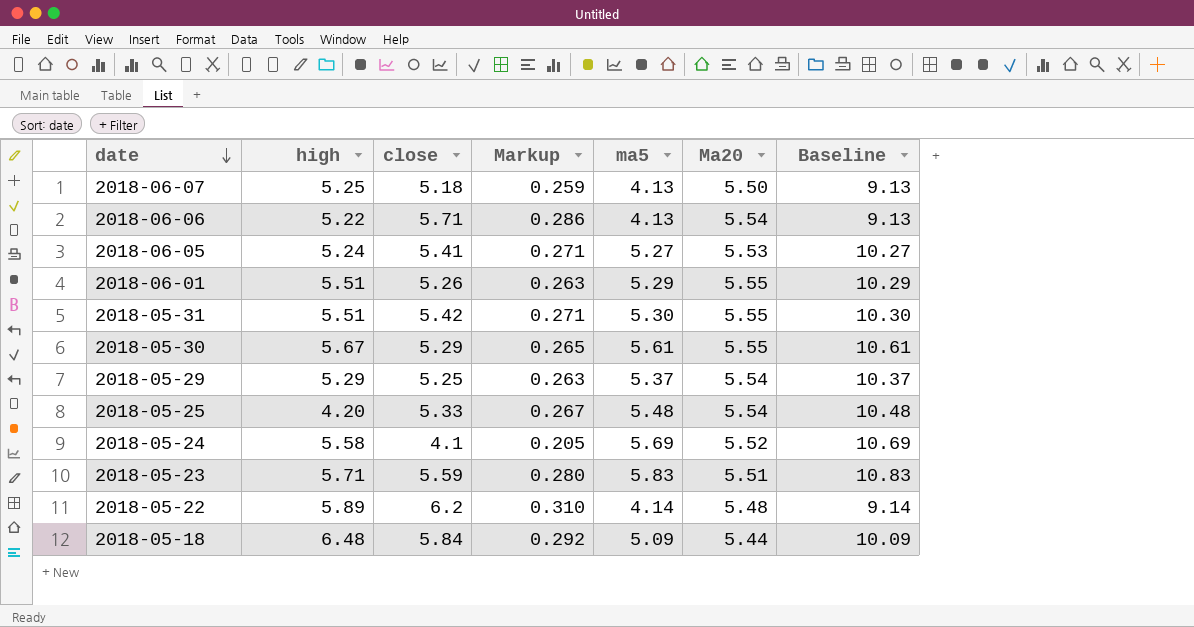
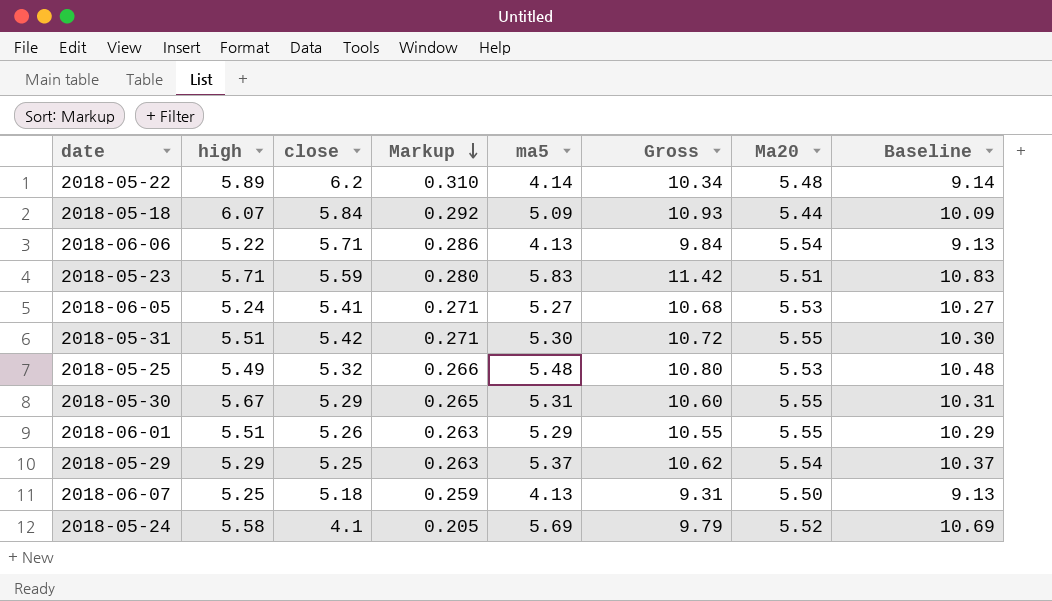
row order: date descending -> Markup descending
column Gross | formula: none -> [close] + [ma5]
2018-05-18 | high: 6.48 -> 6.07
2018-05-25 | high: 4.20 -> 5.49
2018-05-25 | close: 5.33 -> 5.32
2018-05-25 | Markup: 0.267 -> 0.266
2018-05-25 | Ma20: 5.54 -> 5.53
2018-05-30 | ma5: 5.61 -> 5.31
2018-05-30 | Baseline: 10.61 -> 10.31

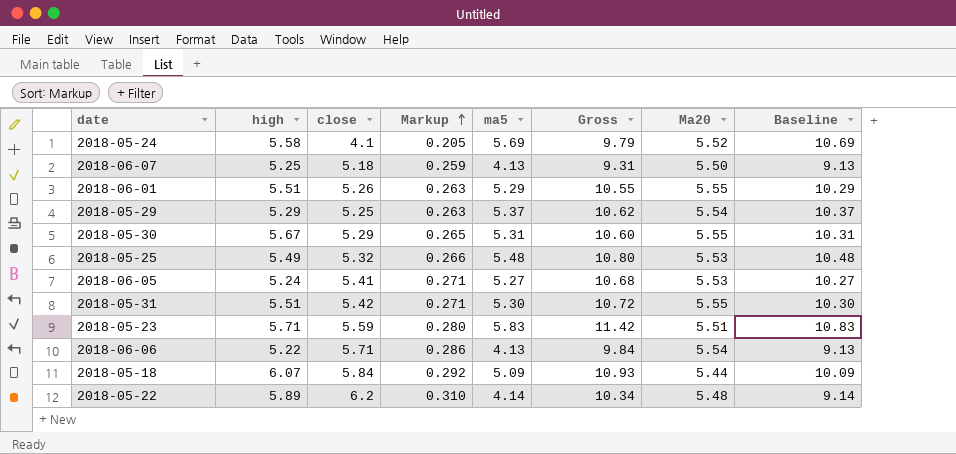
row order: Markup descending -> Markup ascending

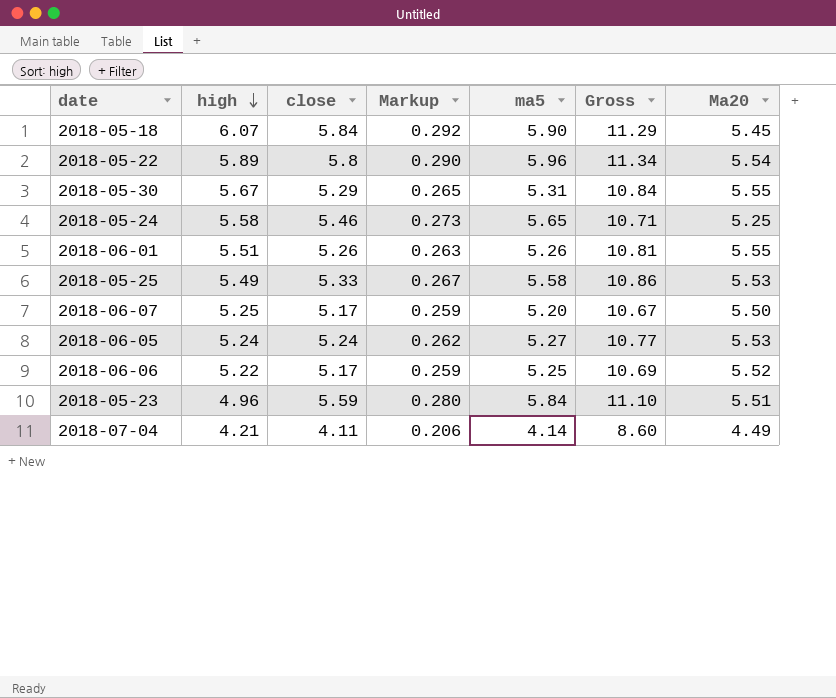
row order: Markup ascending -> high descending
column Baseline | formula: [ma5] + 5 -> none
column Gross | formula: [close] + [ma5] -> [close] + [Ma20]
row 2018-05-29: 5.29 | 5.25 | 0.263 | 5.37 | 10.62 | 5.54 | 10.37 -> none
row 2018-05-31: 5.51 | 5.42 | 0.271 | 5.30 | 10.72 | 5.55 | 10.30 -> none
2018-05-18 | ma5: 5.09 -> 5.90
2018-05-18 | Ma20: 5.44 -> 5.45
2018-05-22 | close: 6.2 -> 5.8
2018-05-22 | Markup: 0.310 -> 0.290
2018-05-22 | ma5: 4.14 -> 5.96
2018-05-22 | Ma20: 5.48 -> 5.54
2018-05-24 | close: 4.1 -> 5.46
2018-05-24 | Markup: 0.205 -> 0.273
2018-05-24 | ma5: 5.69 -> 5.65
2018-05-24 | Ma20: 5.52 -> 5.25
2018-06-01 | ma5: 5.29 -> 5.26
2018-05-25 | close: 5.32 -> 5.33
2018-05-25 | Markup: 0.266 -> 0.267
2018-05-25 | ma5: 5.48 -> 5.58
2018-06-07 | close: 5.18 -> 5.17
2018-06-07 | ma5: 4.13 -> 5.20
2018-06-05 | close: 5.41 -> 5.24
2018-06-05 | Markup: 0.271 -> 0.262
2018-06-06 | close: 5.71 -> 5.17
2018-06-06 | Markup: 0.286 -> 0.259
2018-06-06 | ma5: 4.13 -> 5.25
2018-06-06 | Ma20: 5.54 -> 5.52
2018-05-23 | high: 5.71 -> 4.96
2018-05-23 | ma5: 5.83 -> 5.84
row 2018-07-04: none -> 4.21 | 4.11 | 0.206 | 4.14 | 8.60 | 4.49

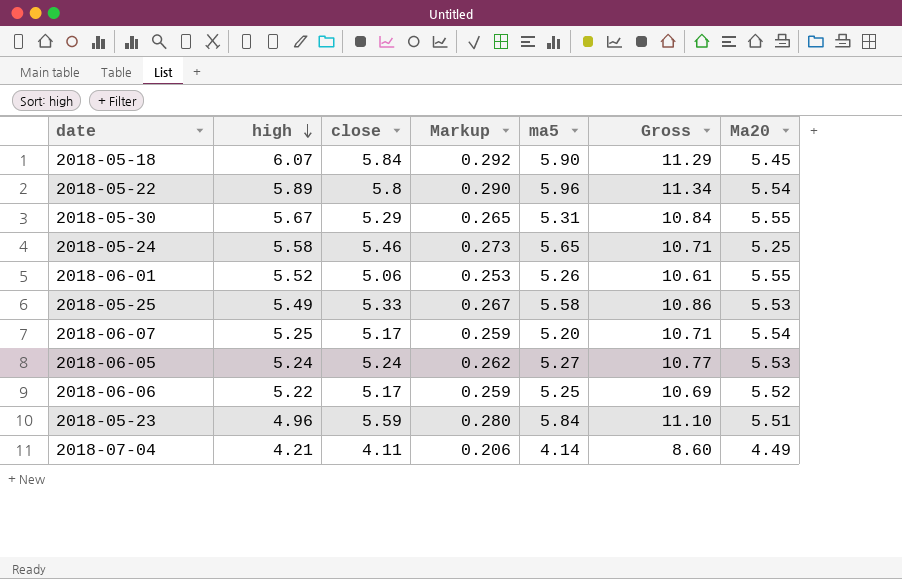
2018-06-01 | high: 5.51 -> 5.52
2018-06-01 | close: 5.26 -> 5.06
2018-06-01 | Markup: 0.263 -> 0.253
2018-06-01 | Gross: 10.81 -> 10.61
2018-06-07 | Gross: 10.67 -> 10.71
2018-06-07 | Ma20: 5.50 -> 5.54

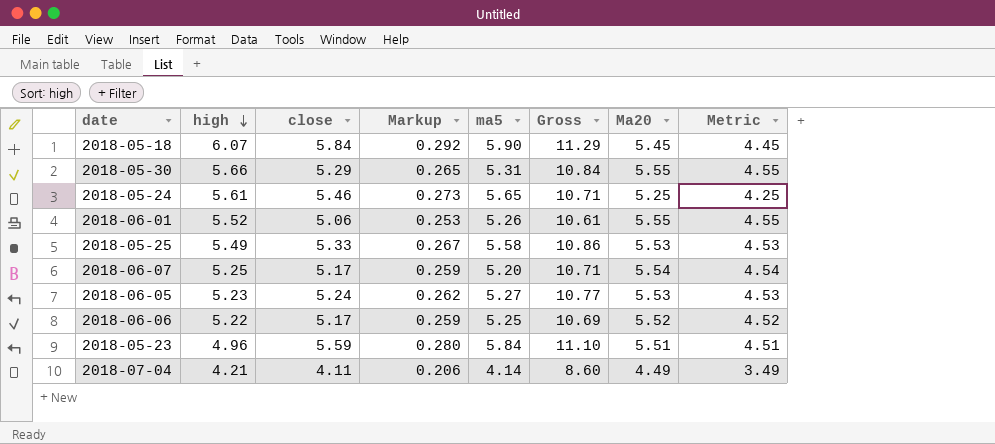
column Metric | formula: none -> [Ma20] - 1
row 2018-05-22: 5.89 | 5.8 | 0.290 | 5.96 | 11.34 | 5.54 -> none
2018-05-30 | high: 5.67 -> 5.66
2018-05-24 | high: 5.58 -> 5.61
2018-06-05 | high: 5.24 -> 5.23

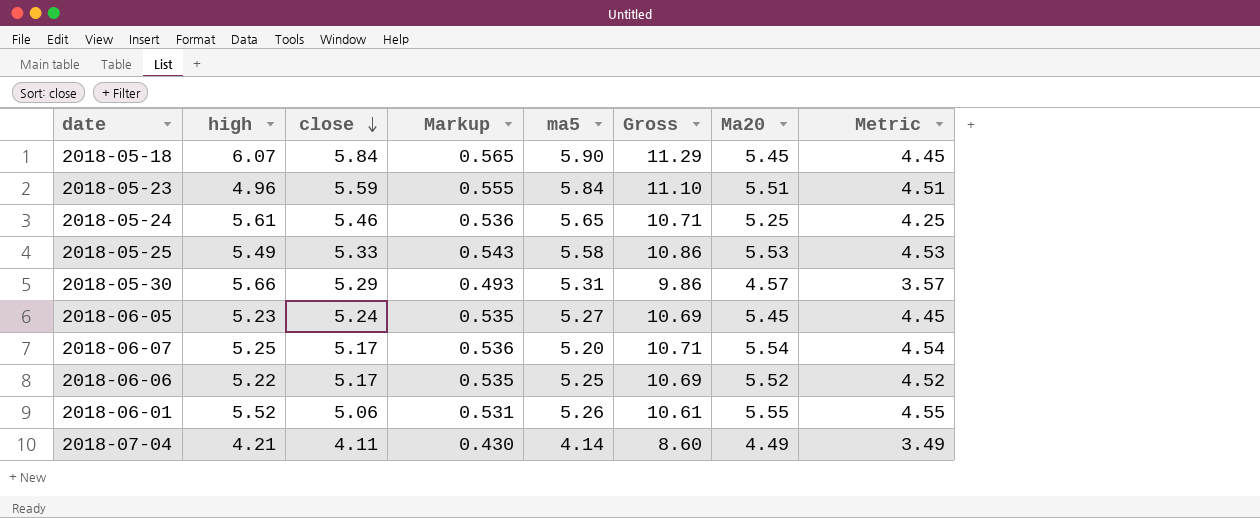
row order: high descending -> close descending
column Markup | formula: [close] * 0.05 -> [Gross] * 0.05
2018-05-30 | Gross: 10.84 -> 9.86
2018-05-30 | Ma20: 5.55 -> 4.57
2018-05-30 | Metric: 4.55 -> 3.57
2018-06-05 | Gross: 10.77 -> 10.69
2018-06-05 | Ma20: 5.53 -> 5.45
2018-06-05 | Metric: 4.53 -> 4.45

